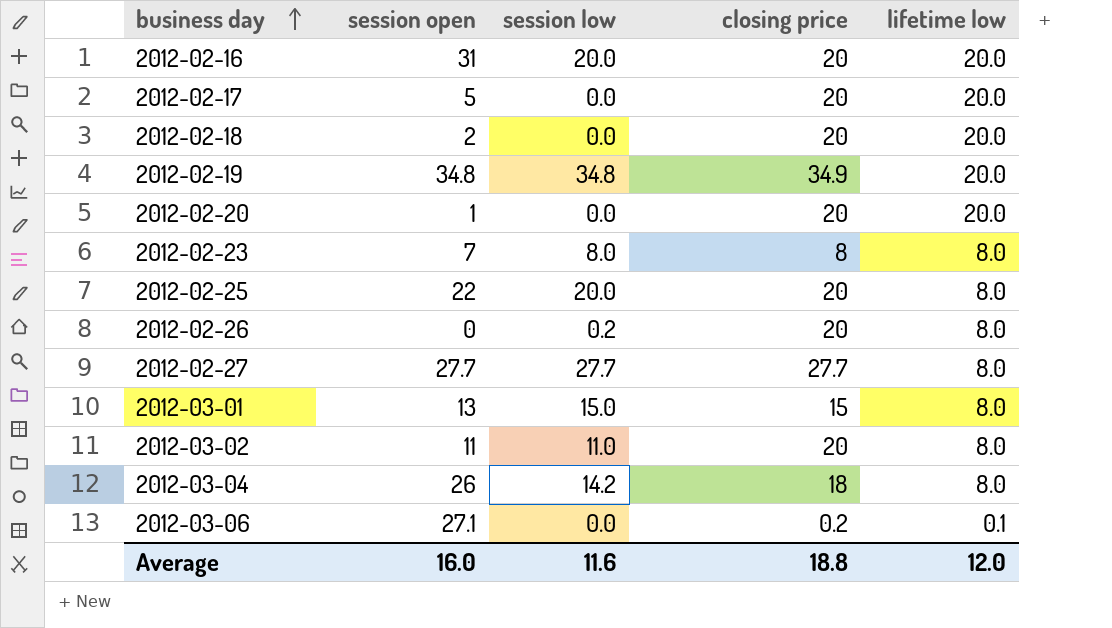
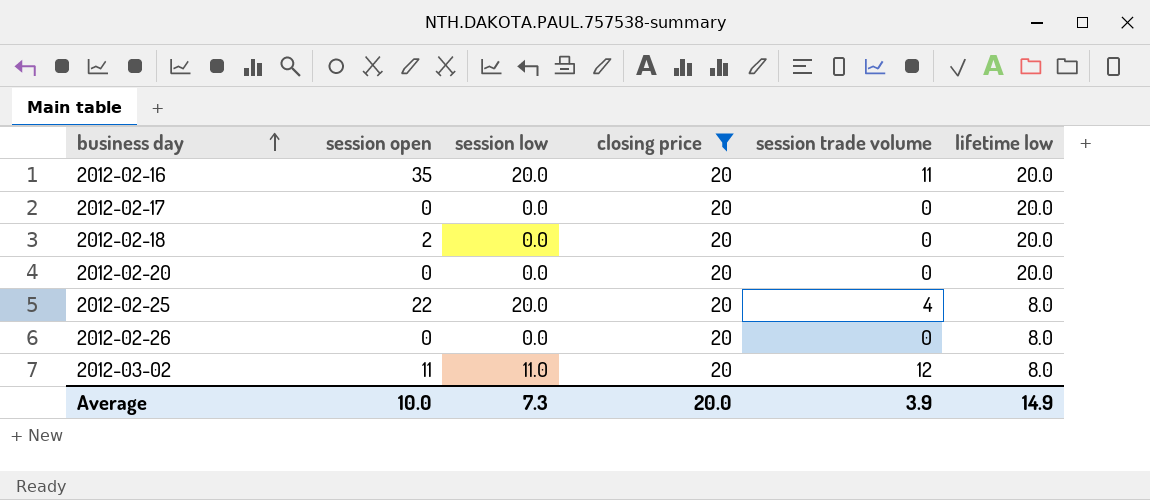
filter: none -> closing price = 20
column session trade volume | position: none -> 5
2012-02-16 | session open: 31 -> 35
2012-02-17 | session open: 5 -> 0
2012-02-20 | session open: 1 -> 0
2012-02-26 | session low: 0.2 -> 0.0
Average | session open: 16.0 -> 10.0
Average | session low: 11.6 -> 7.3
Average | closing price: 18.8 -> 20.0
Average | lifetime low: 12.0 -> 14.9

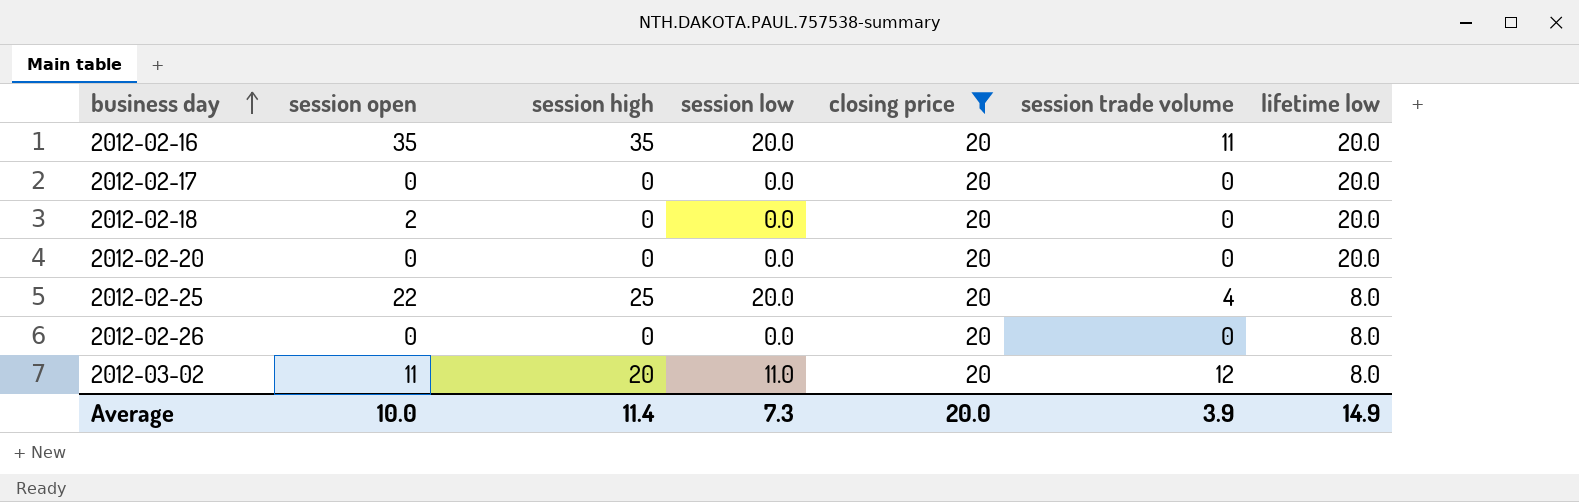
column session high | position: none -> 3

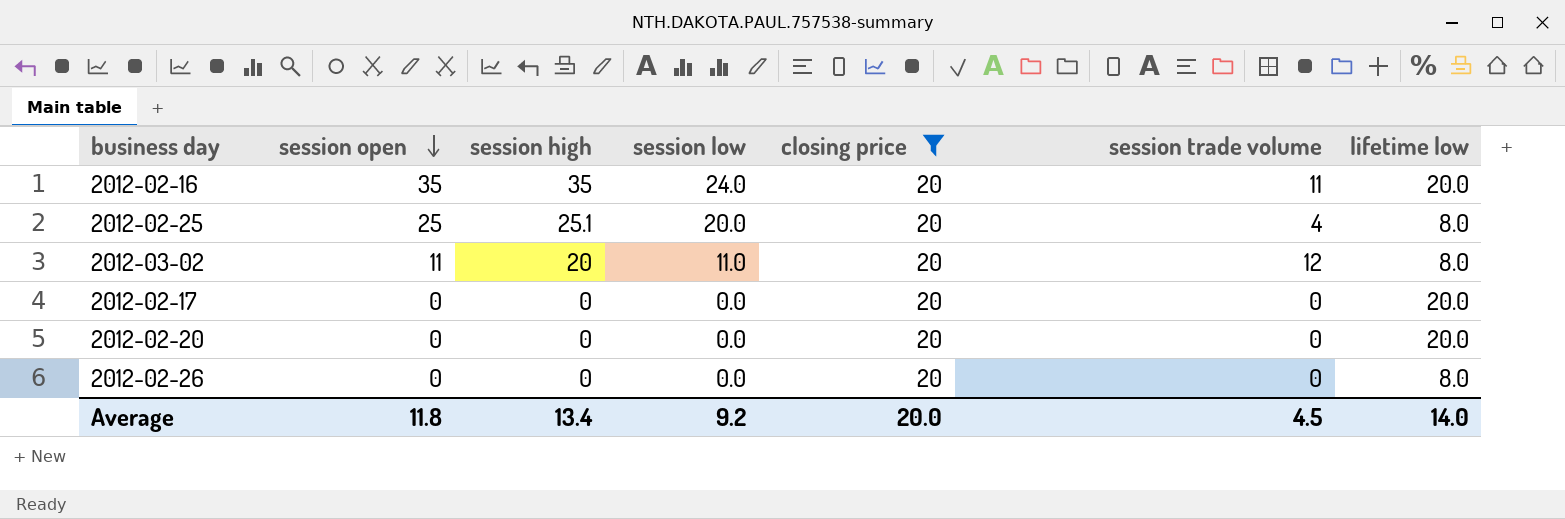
row order: business day ascending -> session open descending
row 2012-02-18: 2 | 0 | 0.0 | 20 | 0 | 20.0 -> none
2012-02-16 | session low: 20.0 -> 24.0
2012-02-25 | session open: 22 -> 25
2012-02-25 | session high: 25 -> 25.1
Average | session open: 10.0 -> 11.8
Average | session high: 11.4 -> 13.4
Average | session low: 7.3 -> 9.2
Average | session trade volume: 3.9 -> 4.5
Average | lifetime low: 14.9 -> 14.0

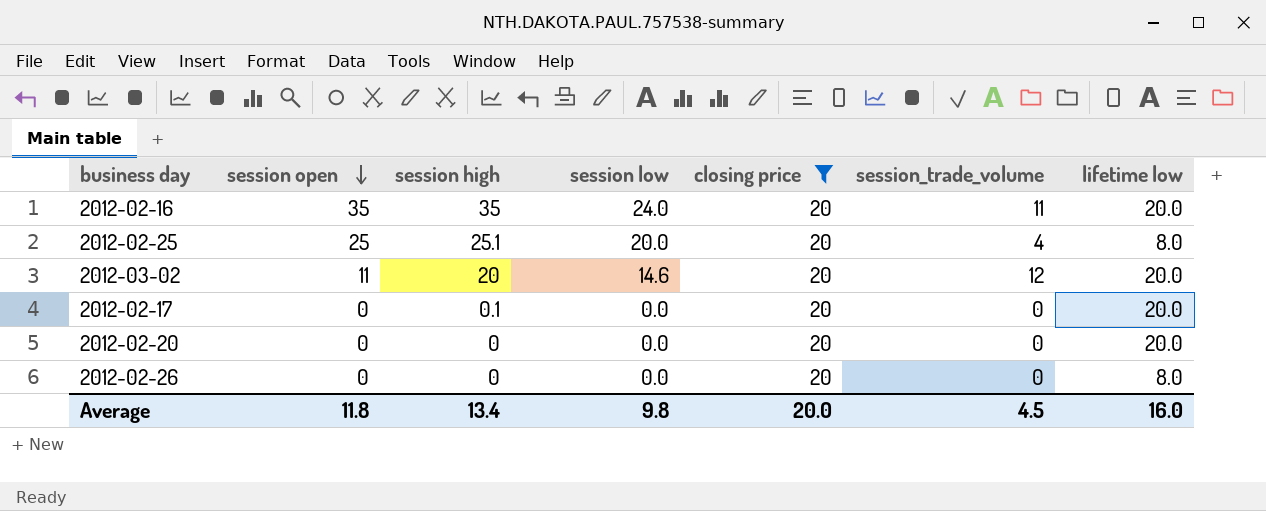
column name: session trade volume -> session_trade_volume
2012-03-02 | session low: 11.0 -> 14.6
2012-03-02 | lifetime low: 8.0 -> 20.0
2012-02-17 | session high: 0 -> 0.1
Average | session low: 9.2 -> 9.8
Average | lifetime low: 14.0 -> 16.0

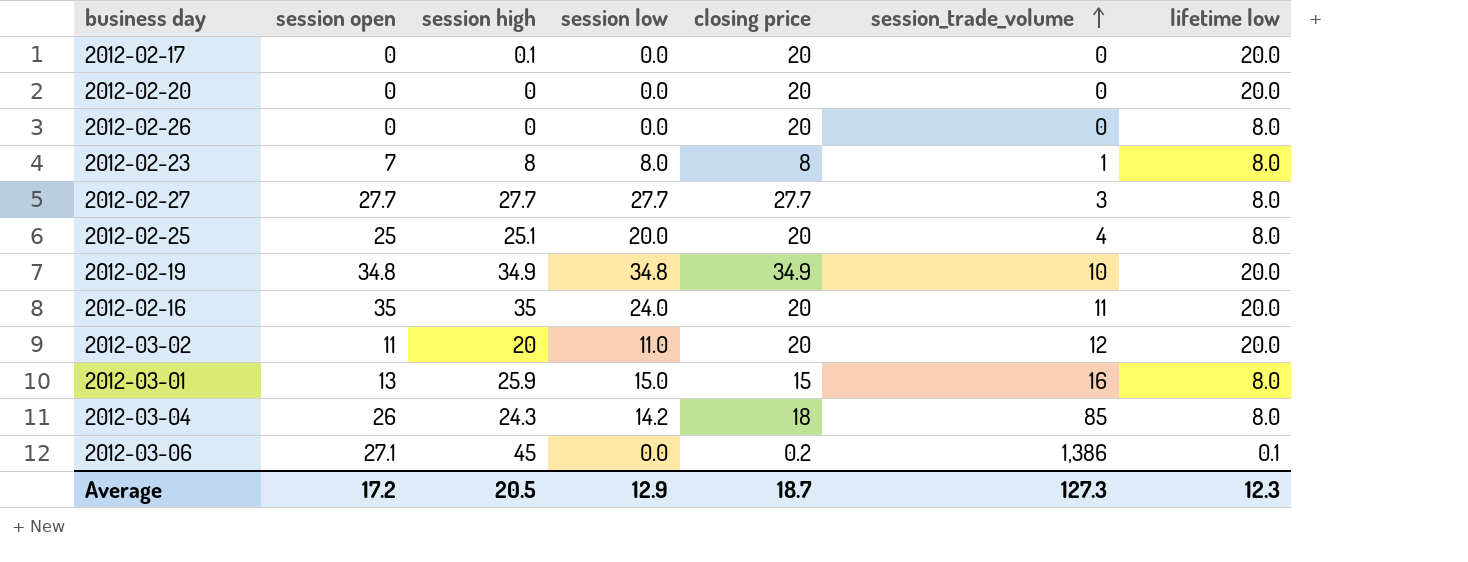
filter: closing price = 20 -> none
row order: session open descending -> session_trade_volume ascending
2012-03-02 | session low: 14.6 -> 11.0
Average | session open: 11.8 -> 17.2
Average | session high: 13.4 -> 20.5
Average | session low: 9.8 -> 12.9
Average | closing price: 20.0 -> 18.7
Average | session_trade_volume: 4.5 -> 127.3
Average | lifetime low: 16.0 -> 12.3

